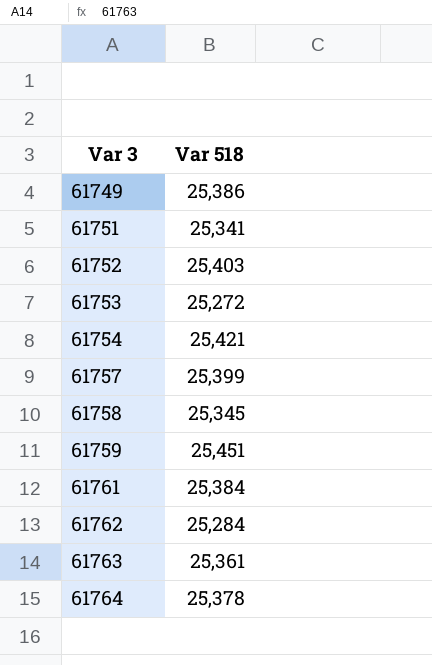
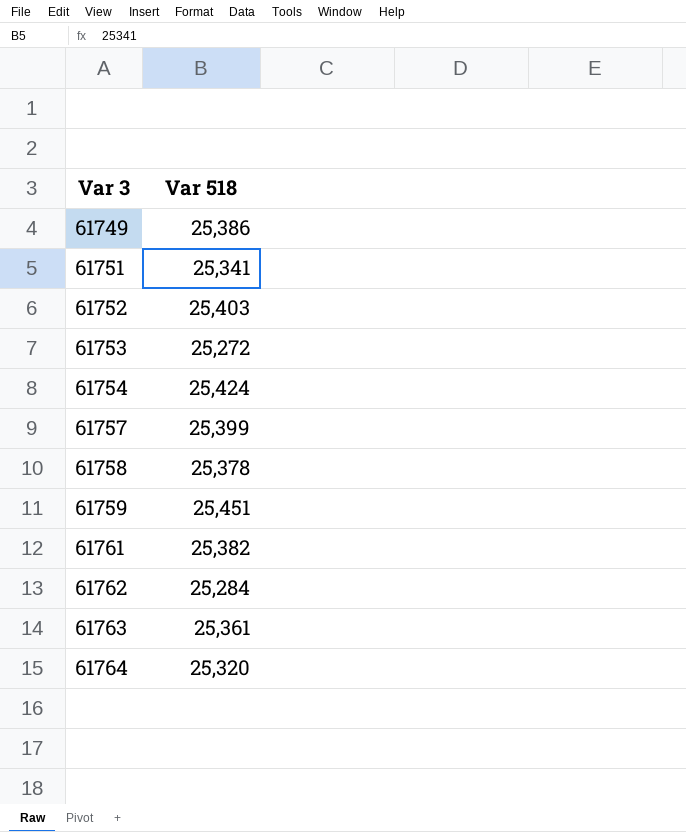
61754 | Var 518: 25,421 -> 25,424
61758 | Var 518: 25,345 -> 25,378
61761 | Var 518: 25,384 -> 25,382
61764 | Var 518: 25,378 -> 25,320

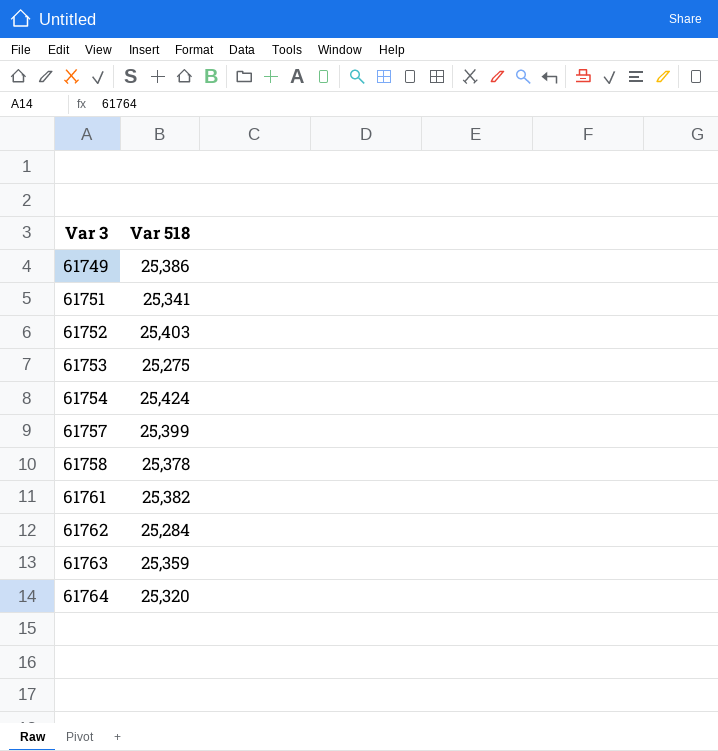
row 61759: 25,451 -> none
61753 | Var 518: 25,272 -> 25,275
61763 | Var 518: 25,361 -> 25,359

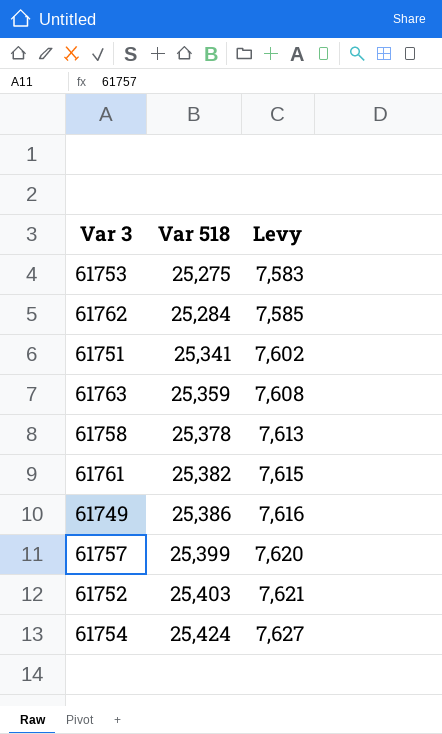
row order: Var 3 ascending -> Var 518 ascending
column Levy | formula: none -> [Var 518] * 0.3
row 61764: 25,320 -> none

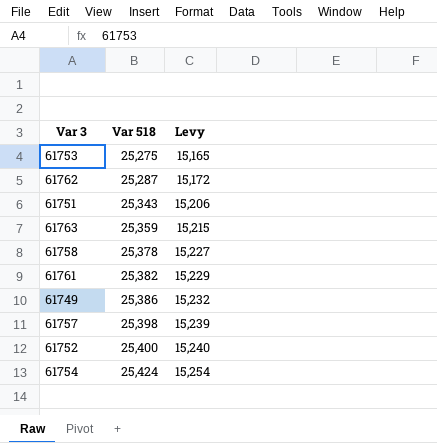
column Levy | formula: [Var 518] * 0.3 -> [Var 518] * 0.6
61762 | Var 518: 25,284 -> 25,287
61751 | Var 518: 25,341 -> 25,343
61757 | Var 518: 25,399 -> 25,398
61752 | Var 518: 25,403 -> 25,400

